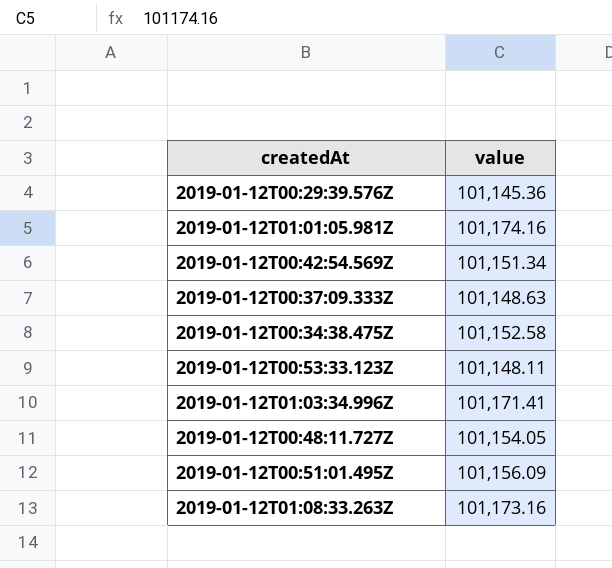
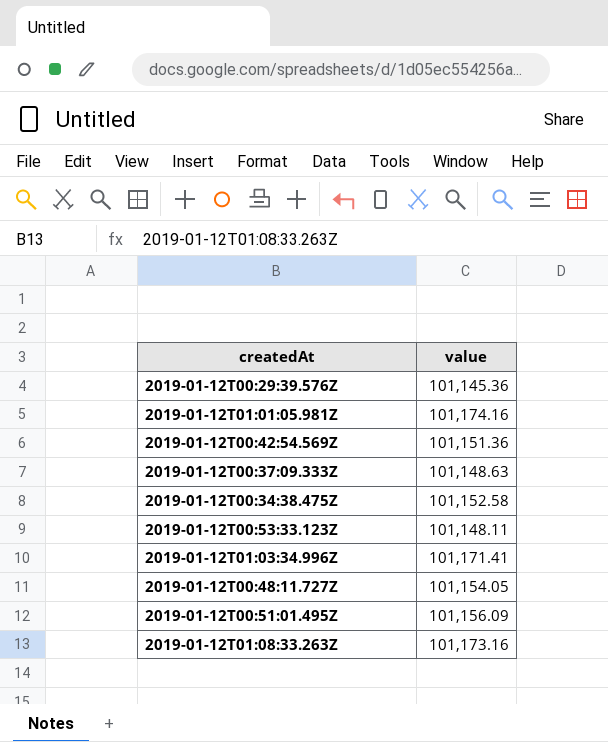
2019-01-12T00:42:54.569Z | value: 101,151.34 -> 101,151.36

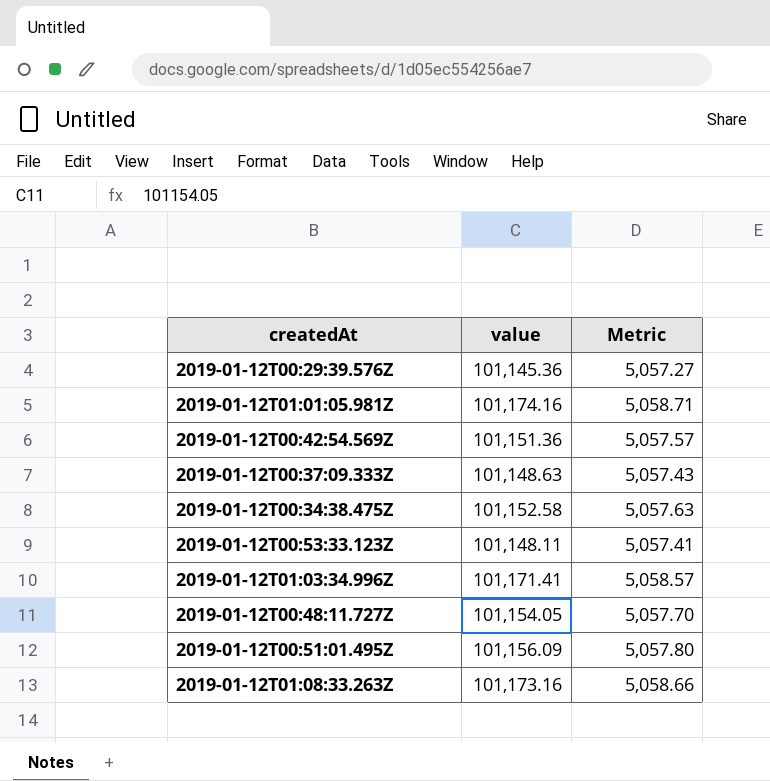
column Metric | formula: none -> [value] * 0.05

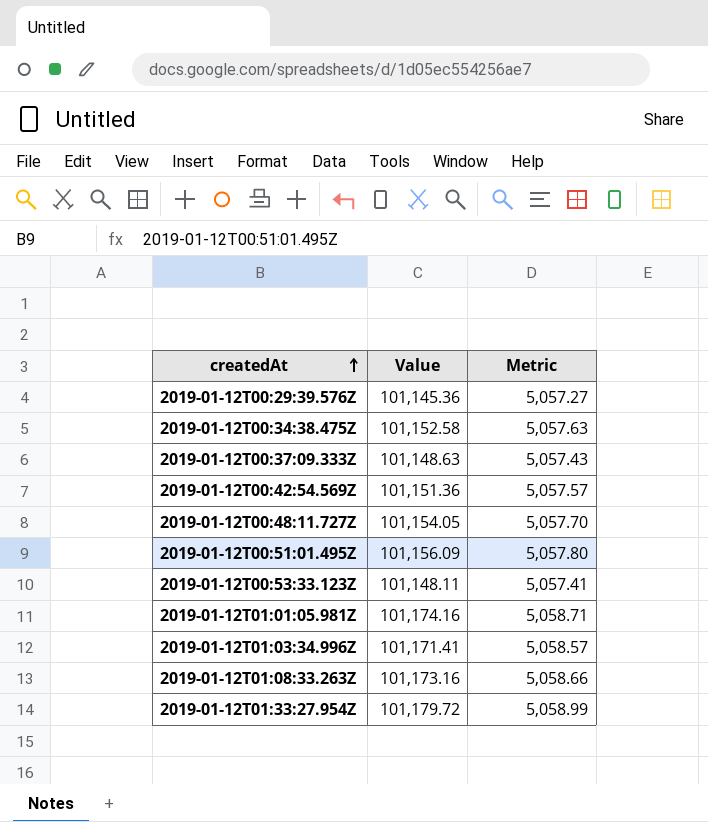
row order: none -> createdAt ascending
column name: value -> Value
row 2019-01-12T01:33:27.954Z: none -> 101,179.72 | 5,058.99

